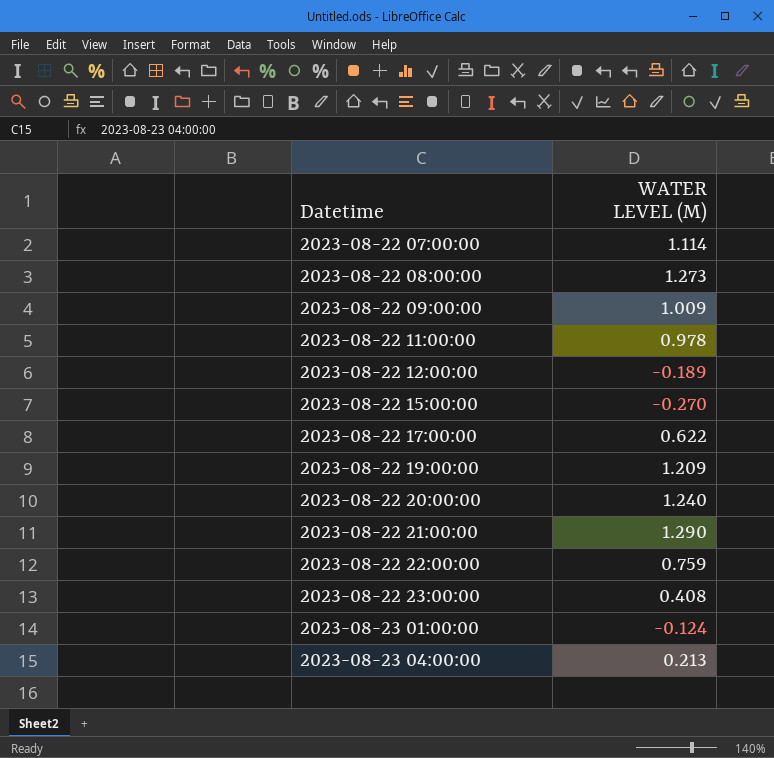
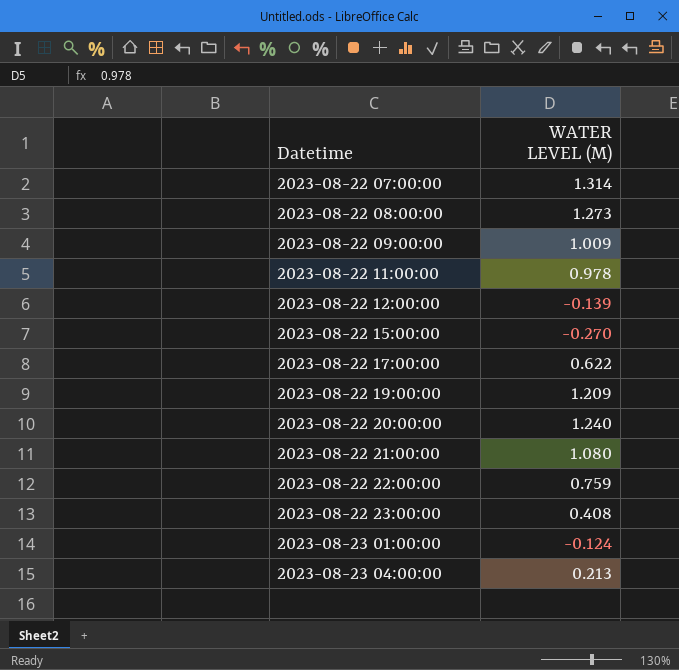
2023-08-22 07:00:00 | WATER LEVEL (M): 1.114 -> 1.314
2023-08-22 12:00:00 | WATER LEVEL (M): -0.189 -> -0.139
2023-08-22 21:00:00 | WATER LEVEL (M): 1.290 -> 1.080

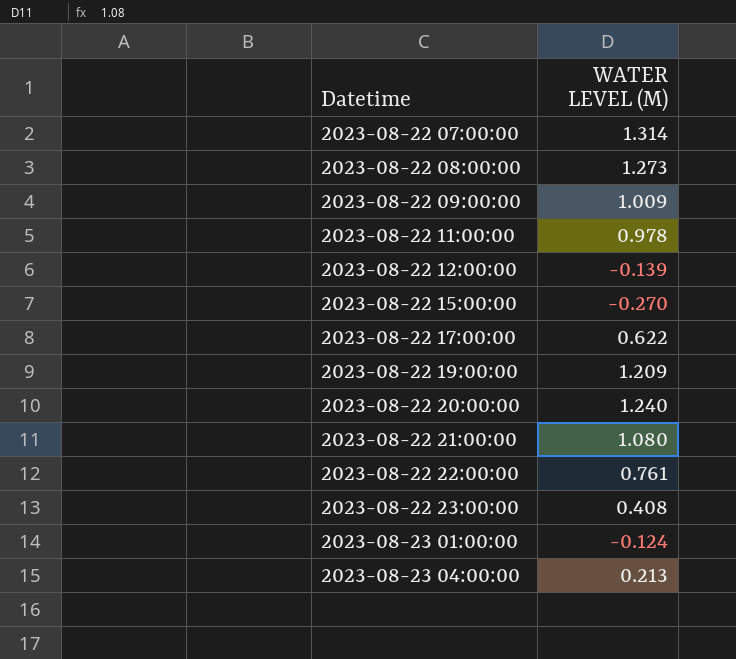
2023-08-22 22:00:00 | WATER LEVEL (M): 0.759 -> 0.761

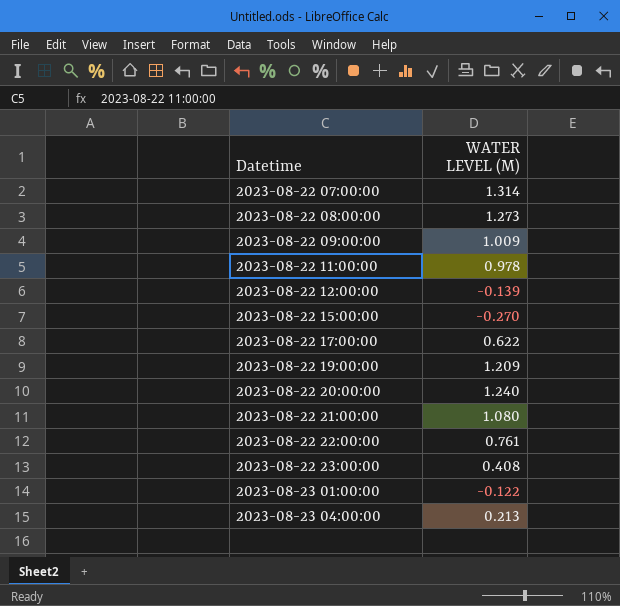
2023-08-23 01:00:00 | WATER LEVEL (M): -0.124 -> -0.122

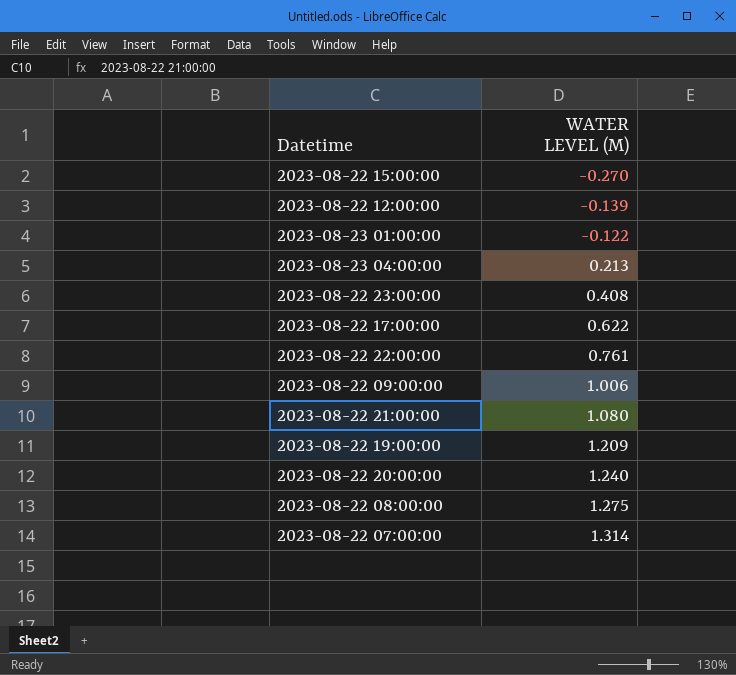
row order: Datetime ascending -> WATER LEVEL (M) ascending
row 2023-08-22 11:00:00: 0.978 -> none
2023-08-22 09:00:00 | WATER LEVEL (M): 1.009 -> 1.006
2023-08-22 08:00:00 | WATER LEVEL (M): 1.273 -> 1.275

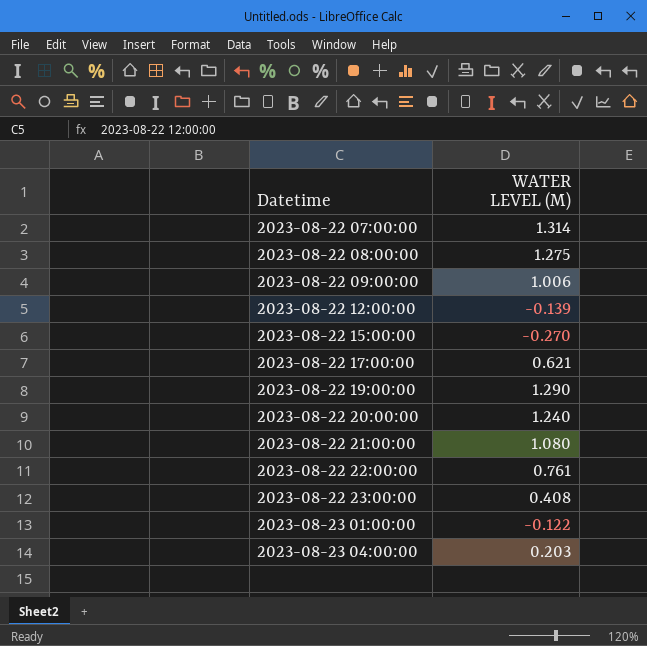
row order: WATER LEVEL (M) ascending -> Datetime ascending
2023-08-22 17:00:00 | WATER LEVEL (M): 0.622 -> 0.621
2023-08-22 19:00:00 | WATER LEVEL (M): 1.209 -> 1.290
2023-08-23 04:00:00 | WATER LEVEL (M): 0.213 -> 0.203

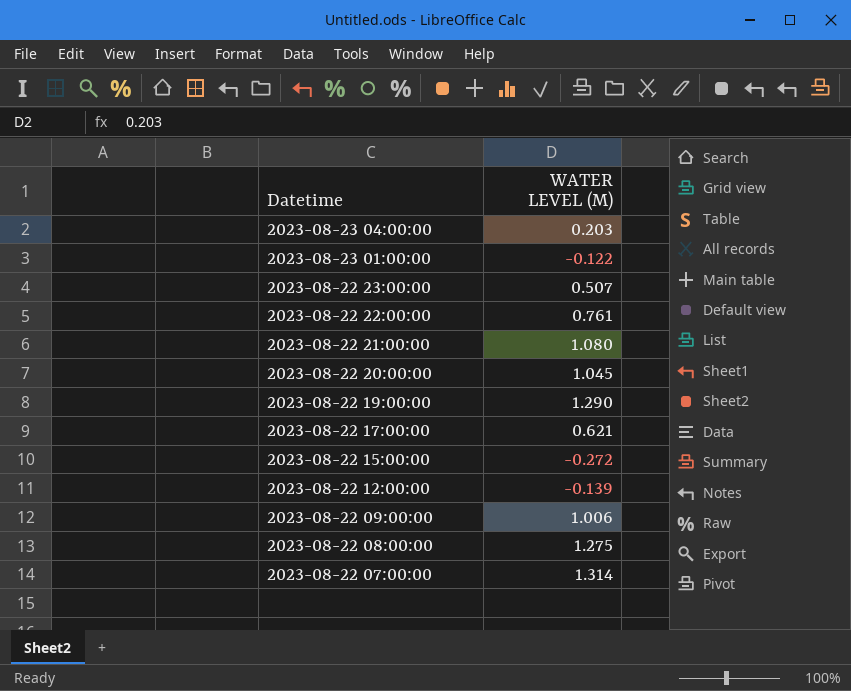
row order: Datetime ascending -> Datetime descending
2023-08-22 23:00:00 | WATER LEVEL (M): 0.408 -> 0.507
2023-08-22 20:00:00 | WATER LEVEL (M): 1.240 -> 1.045
2023-08-22 15:00:00 | WATER LEVEL (M): -0.270 -> -0.272

